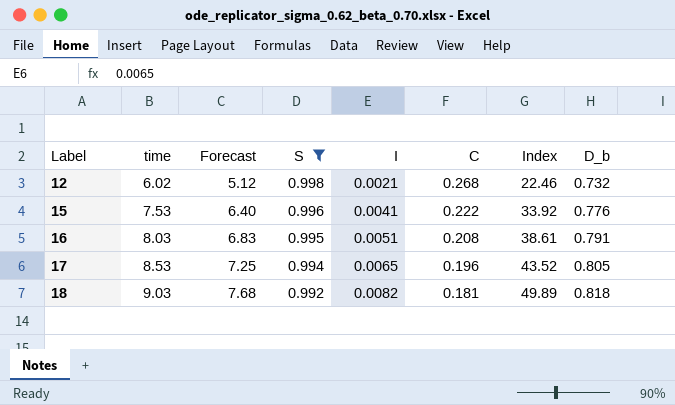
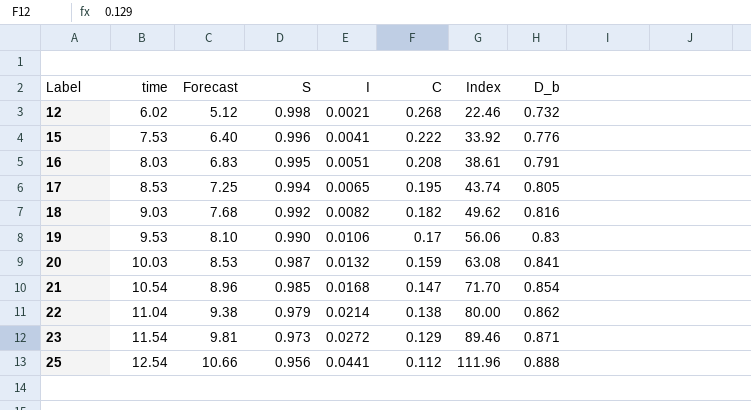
filter: S >= 0.992 -> none
17 | C: 0.196 -> 0.195
17 | Index: 43.52 -> 43.74
18 | C: 0.181 -> 0.182
18 | Index: 49.89 -> 49.62
18 | D_b: 0.818 -> 0.816

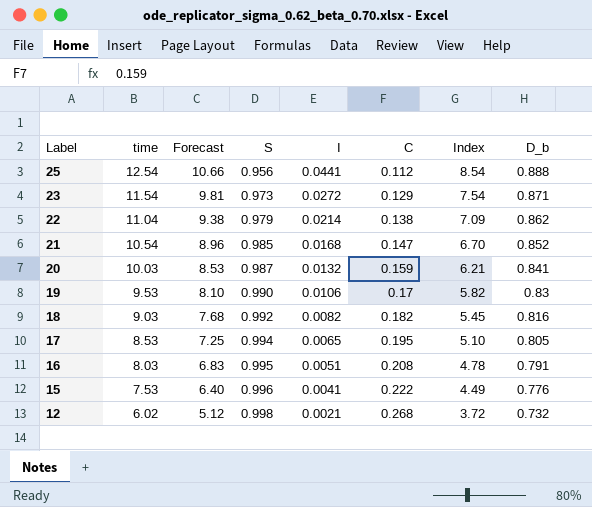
row order: Label ascending -> Label descending
column Index | formula: [time] / [C] -> [S] / [C]
21 | D_b: 0.854 -> 0.852

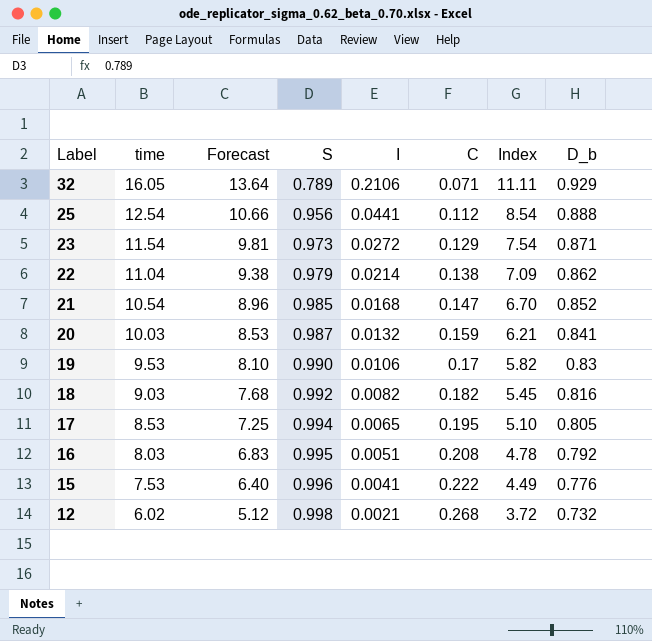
row 32: none -> 16.05 | 13.64 | 0.789 | 0.2106 | 0.071 | 11.11 | 0.929
16 | D_b: 0.791 -> 0.792

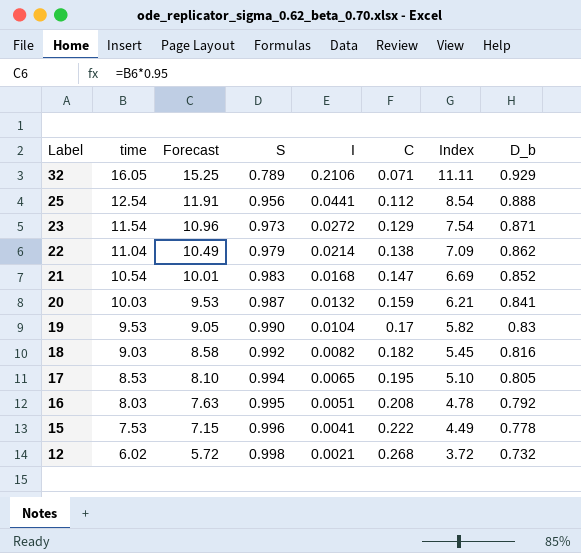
column Forecast | formula: [time] * 0.85 -> [time] * 0.95
21 | S: 0.985 -> 0.983
21 | Index: 6.70 -> 6.69
19 | I: 0.0106 -> 0.0104
15 | D_b: 0.776 -> 0.778

